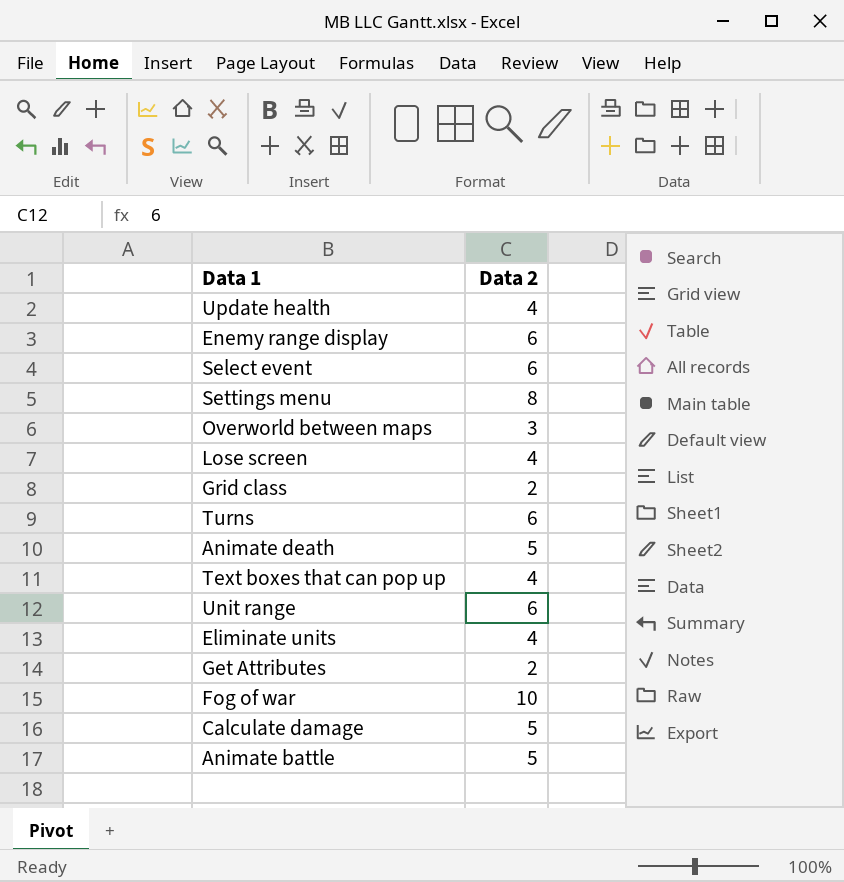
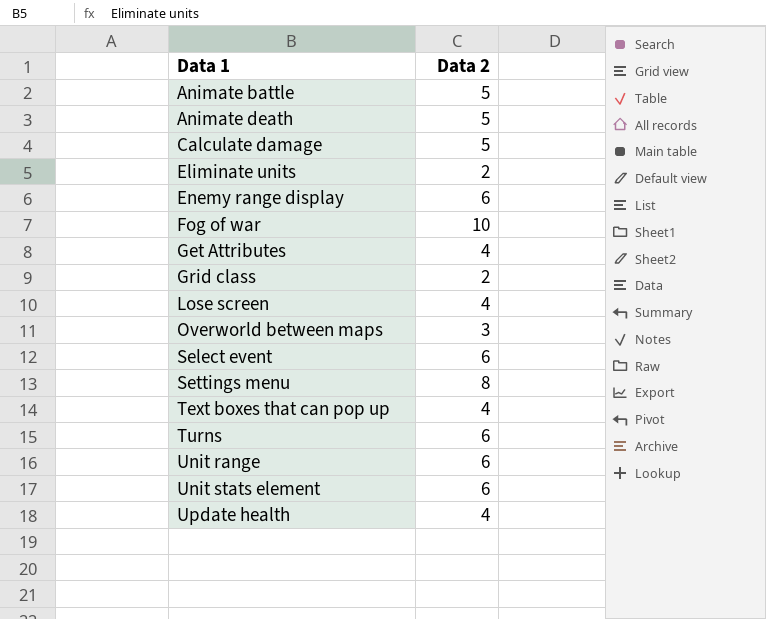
row order: none -> Data 1 ascending
Eliminate units | Data 2: 4 -> 2
Get Attributes | Data 2: 2 -> 4
row Unit stats element: none -> 6

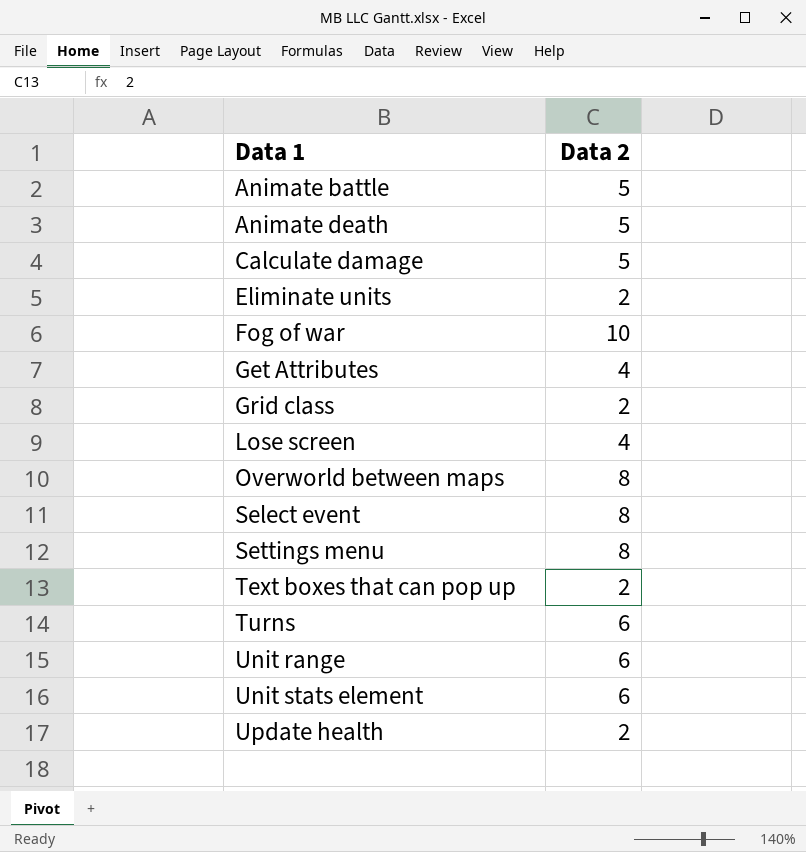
row Enemy range display: 6 -> none
Overworld between maps | Data 2: 3 -> 8
Select event | Data 2: 6 -> 8
Text boxes that can pop up | Data 2: 4 -> 2
Update health | Data 2: 4 -> 2

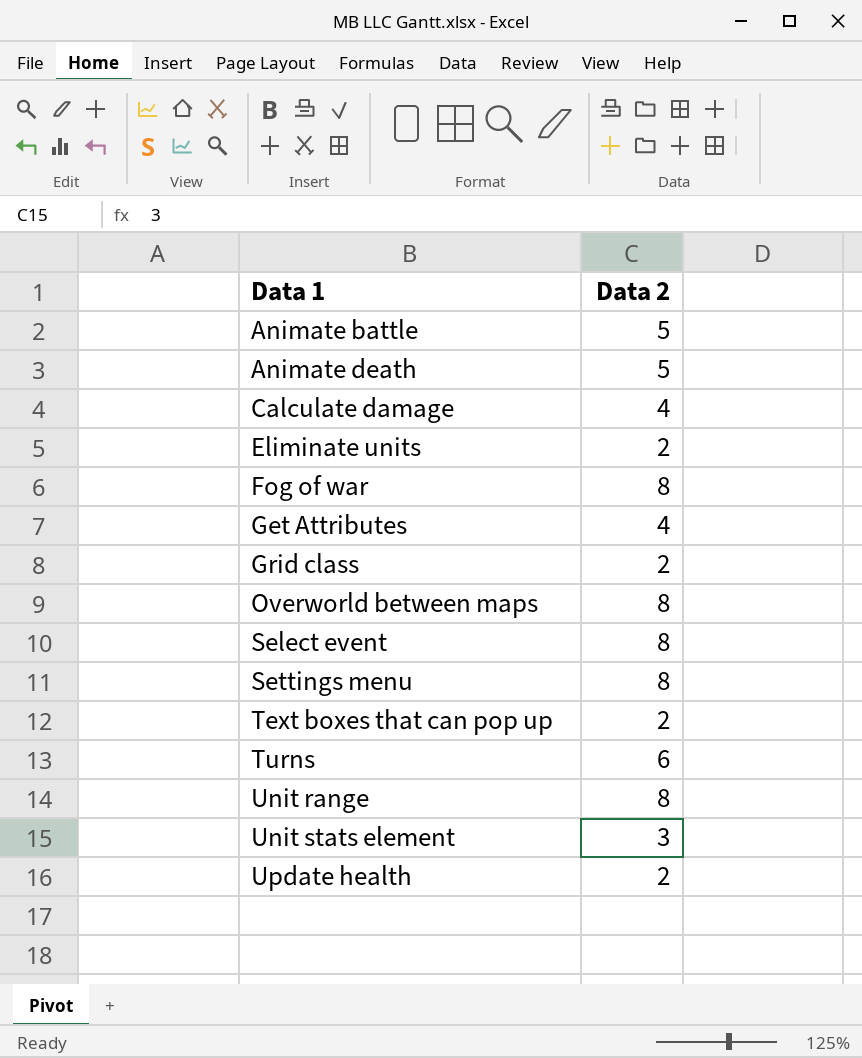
row Lose screen: 4 -> none
Calculate damage | Data 2: 5 -> 4
Fog of war | Data 2: 10 -> 8
Unit range | Data 2: 6 -> 8
Unit stats element | Data 2: 6 -> 3

